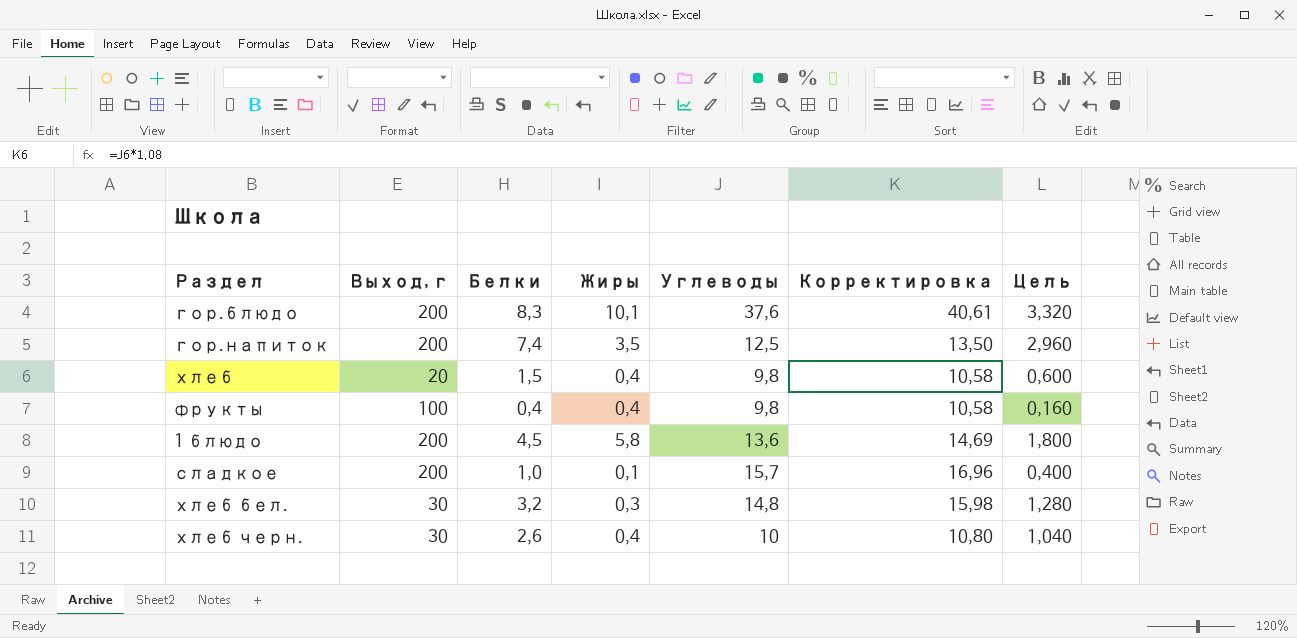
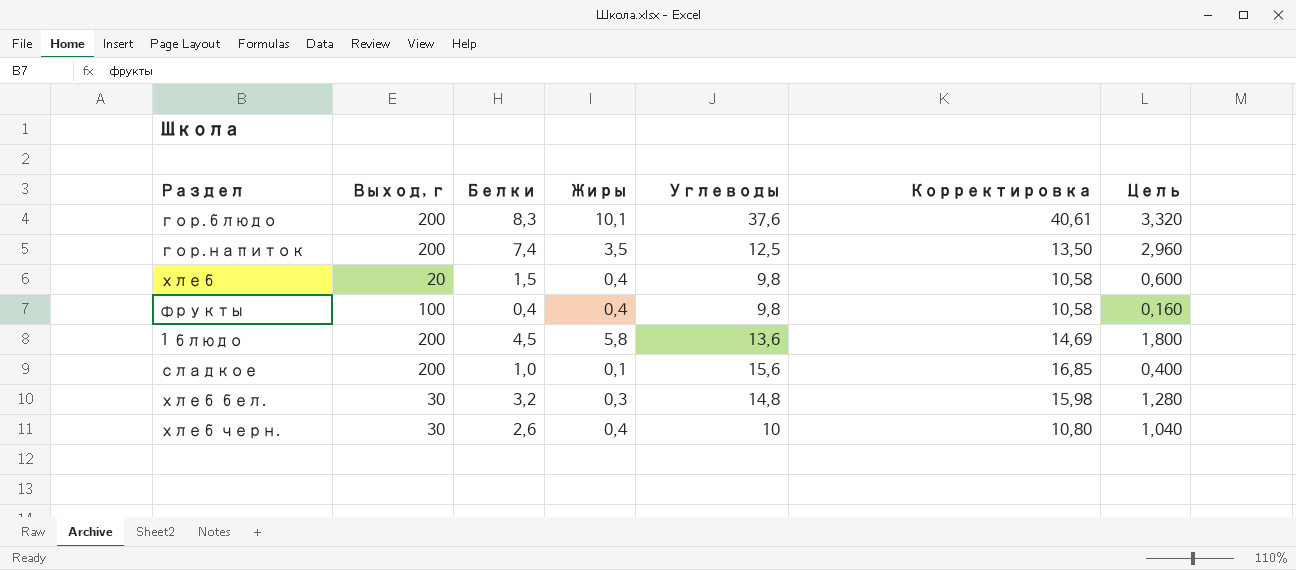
сладкое | Углеводы: 15,7 -> 15,6
сладкое | Корректировка: 16,96 -> 16,85

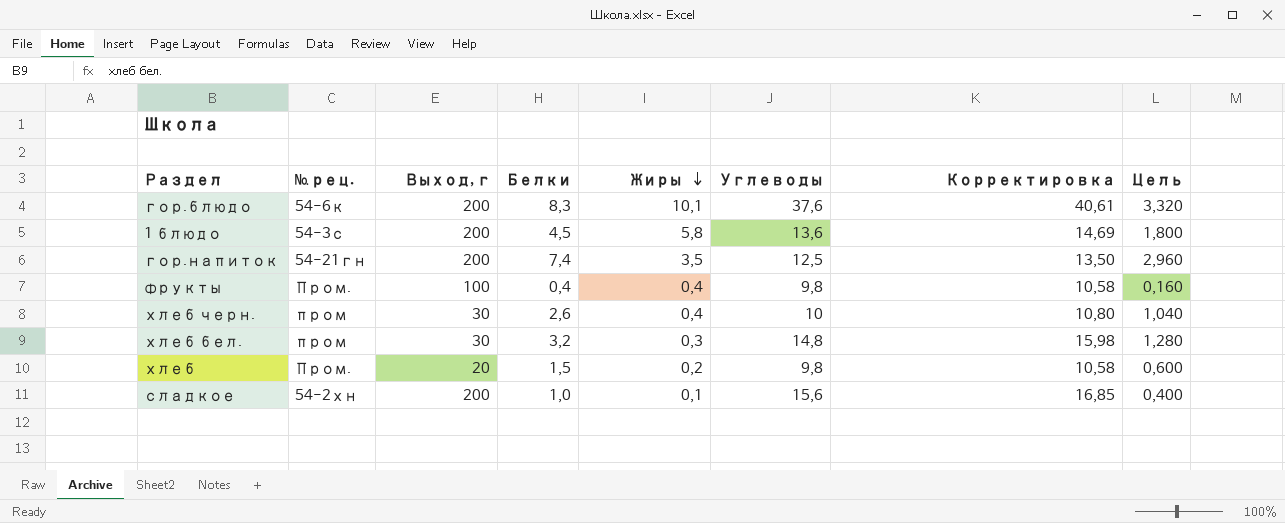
row order: none -> Жиры descending
column № рец. | position: none -> 2
хлеб | Жиры: 0,4 -> 0,2

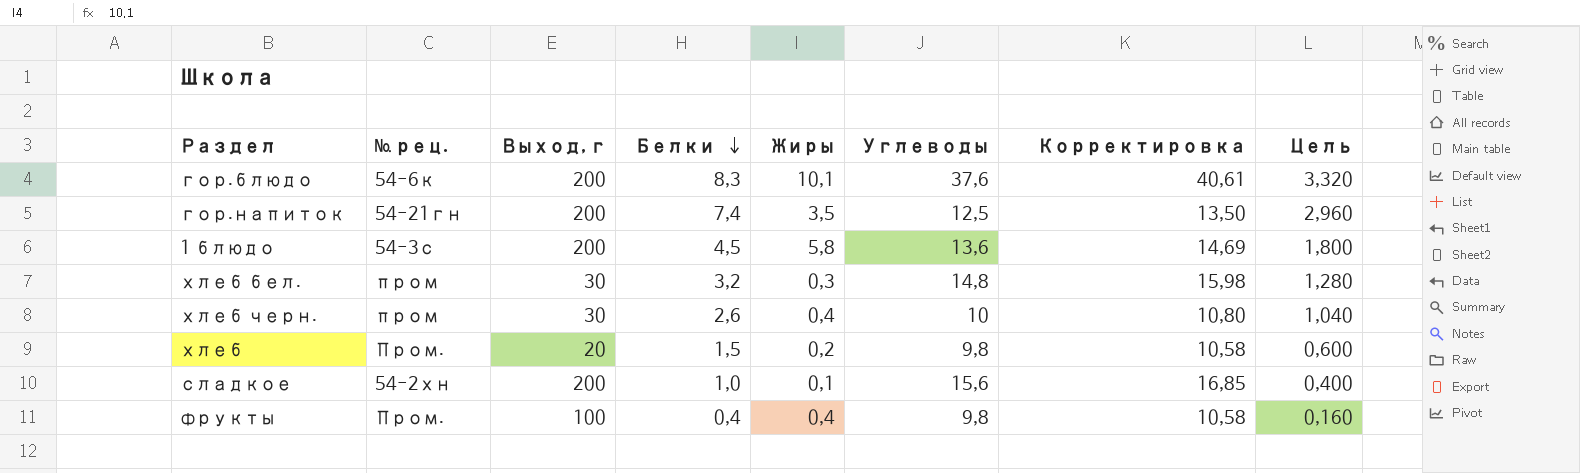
row order: Жиры descending -> Белки descending

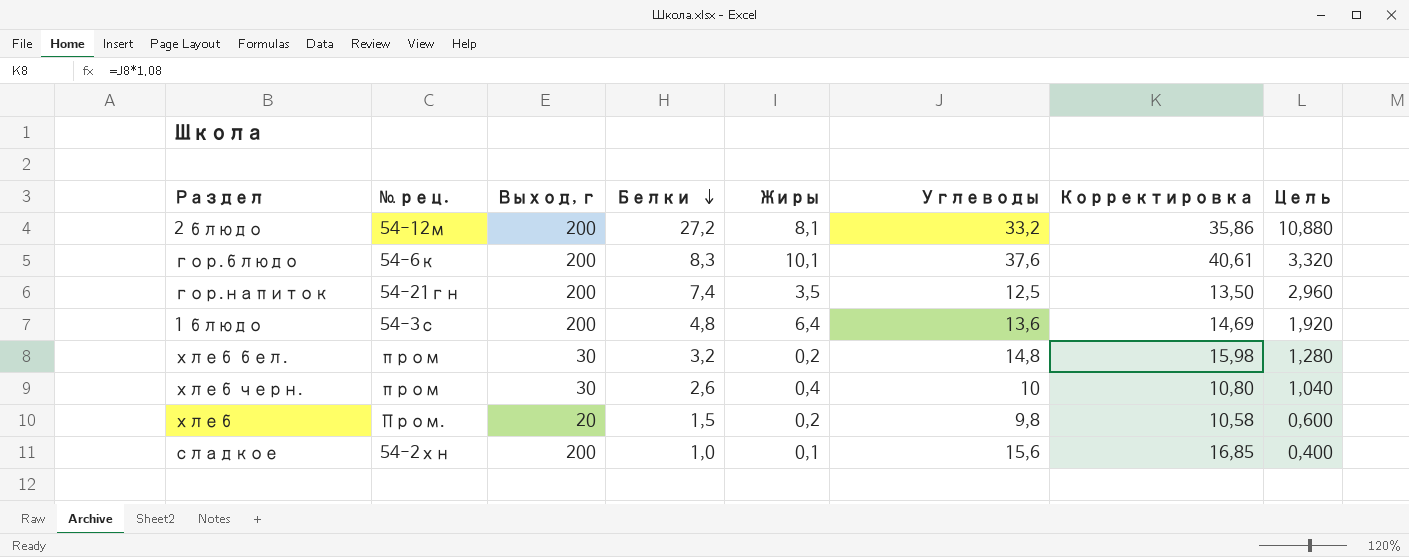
row фрукты: Пром. | 100 | 0,4 | 0,4 | 9,8 | 10,58 | 0,160 -> none
row 2 блюдо: none -> 54-12м | 200 | 27,2 | 8,1 | 33,2 | 35,86 | 10,880
1 блюдо | Белки: 4,5 -> 4,8
1 блюдо | Жиры: 5,8 -> 6,4
1 блюдо | Цель: 1,800 -> 1,920
хлеб бел. | Жиры: 0,3 -> 0,2

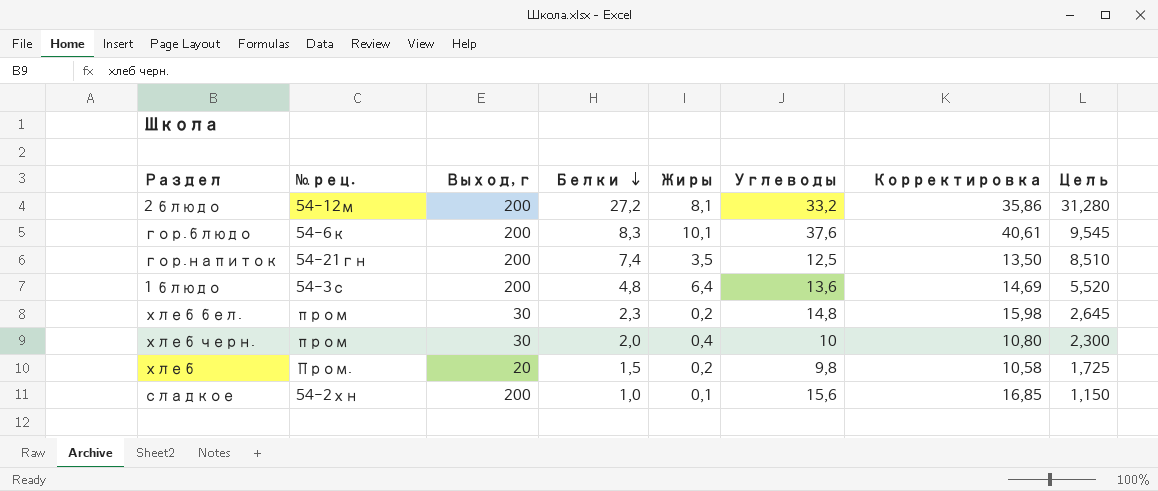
column Цель | formula: [Белки] * 0,4 -> [Белки] * 1,15
хлеб бел. | Белки: 3,2 -> 2,3
хлеб черн. | Белки: 2,6 -> 2,0

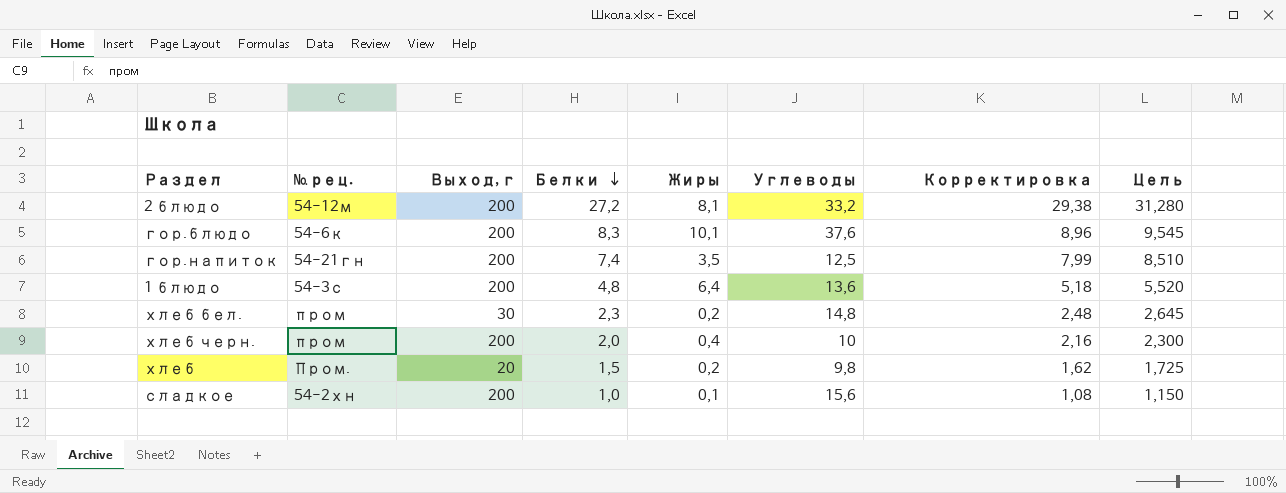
column Корректировка | formula: [Углеводы] * 1,08 -> [Белки] * 1,08
хлеб черн. | Выход, г: 30 -> 200

